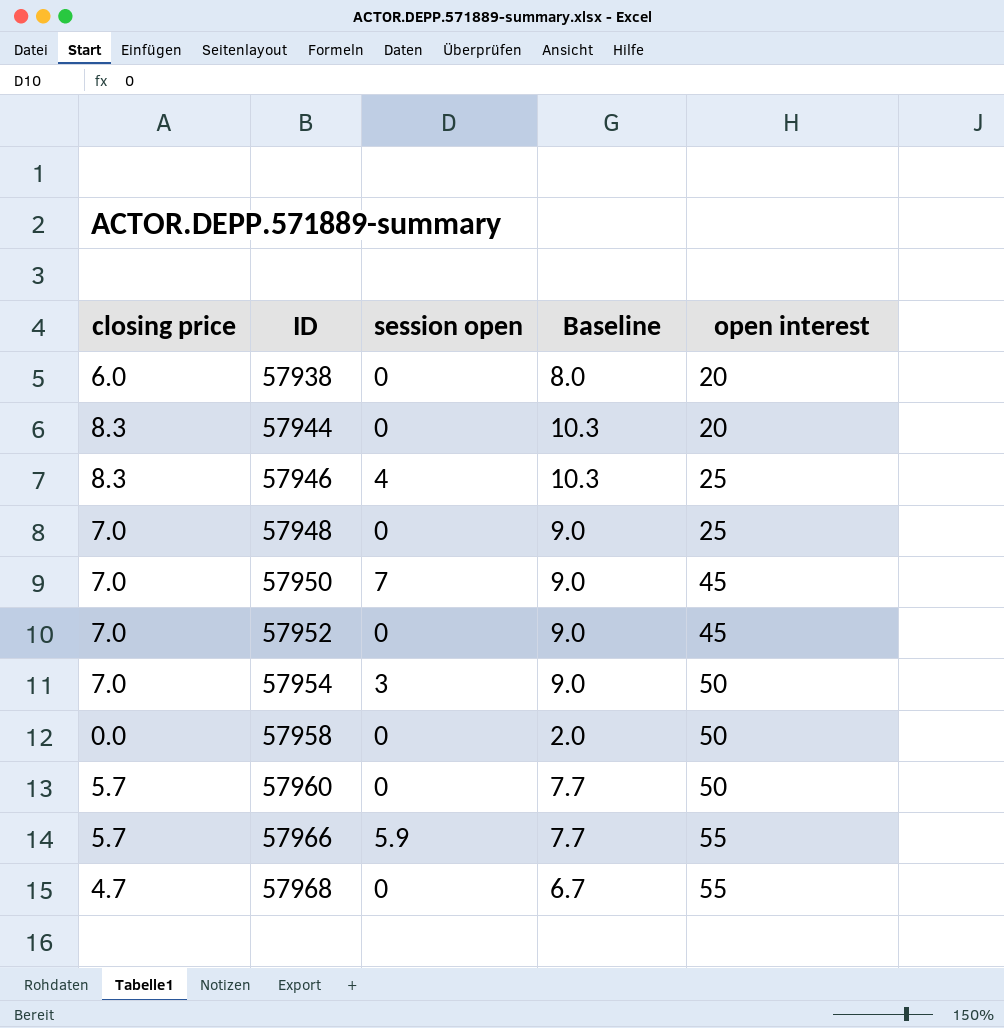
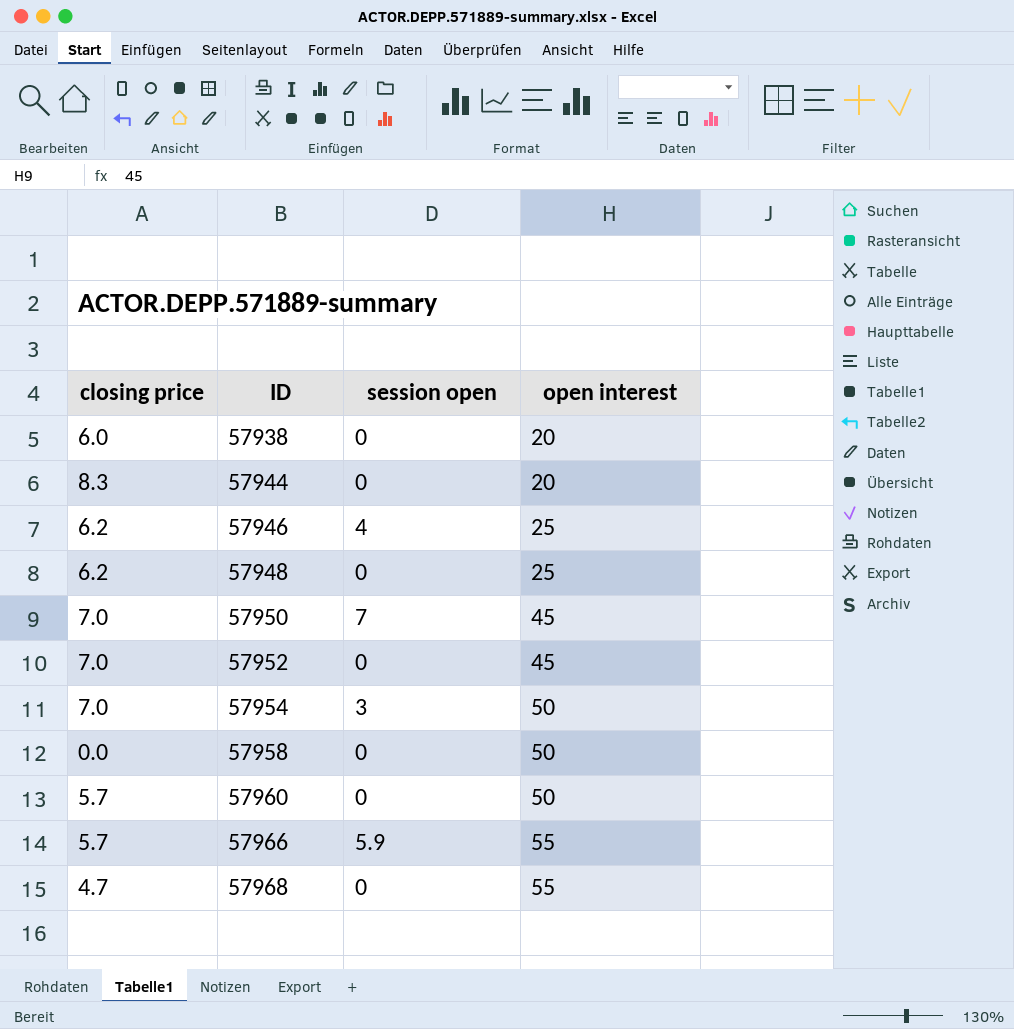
column Baseline | formula: [closing price] + 2 -> none
57946 | closing price: 8.3 -> 6.2
57948 | closing price: 7.0 -> 6.2

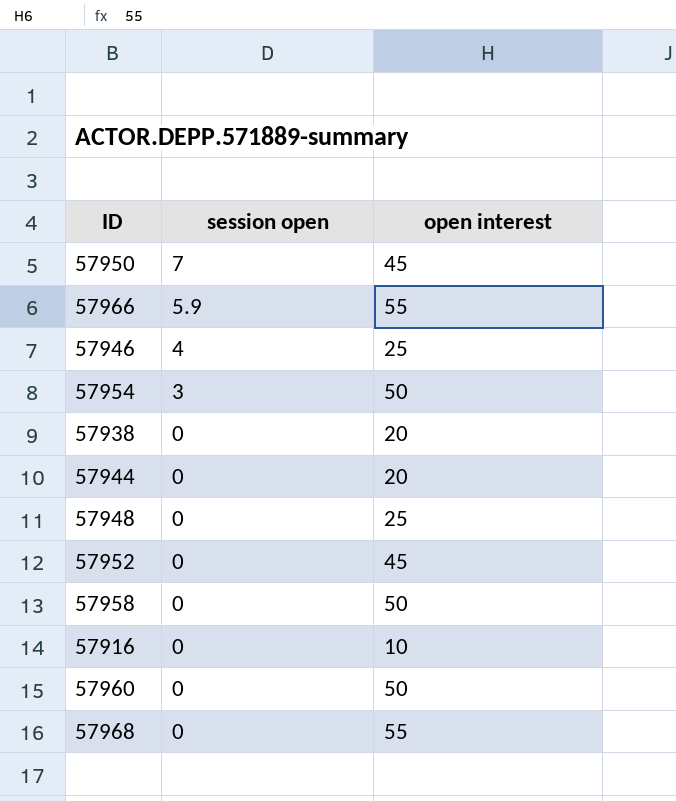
row order: ID ascending -> session open descending
column closing price | position: 1 -> none
row 57916: none -> 0 | 10

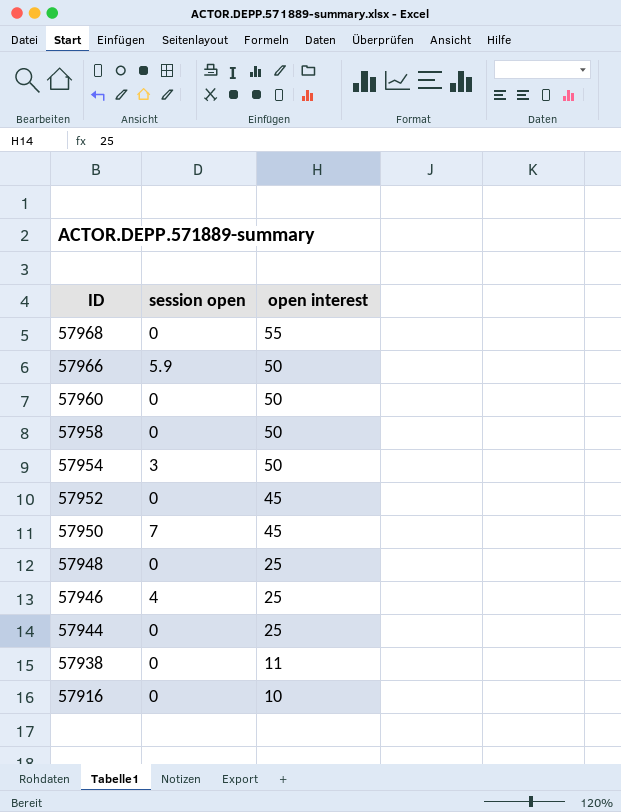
row order: session open descending -> ID descending
57966 | open interest: 55 -> 50
57944 | open interest: 20 -> 25
57938 | open interest: 20 -> 11

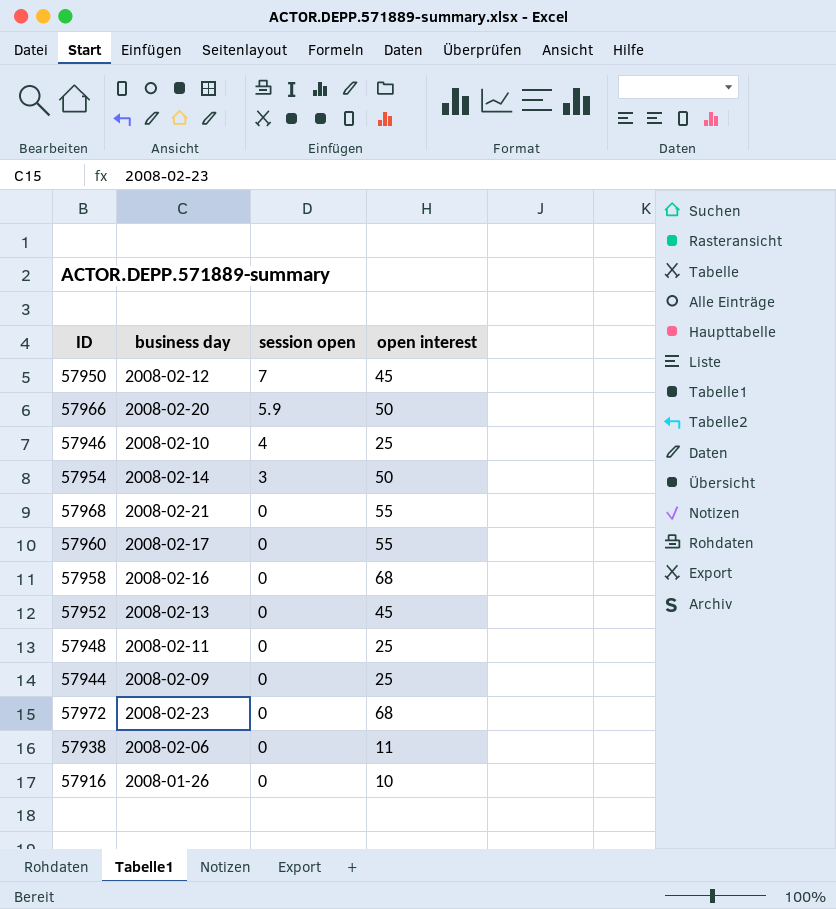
row order: ID descending -> session open descending
column business day | position: none -> 2
57960 | open interest: 50 -> 55
57958 | open interest: 50 -> 68
row 57972: none -> 2008-02-23 | 0 | 68

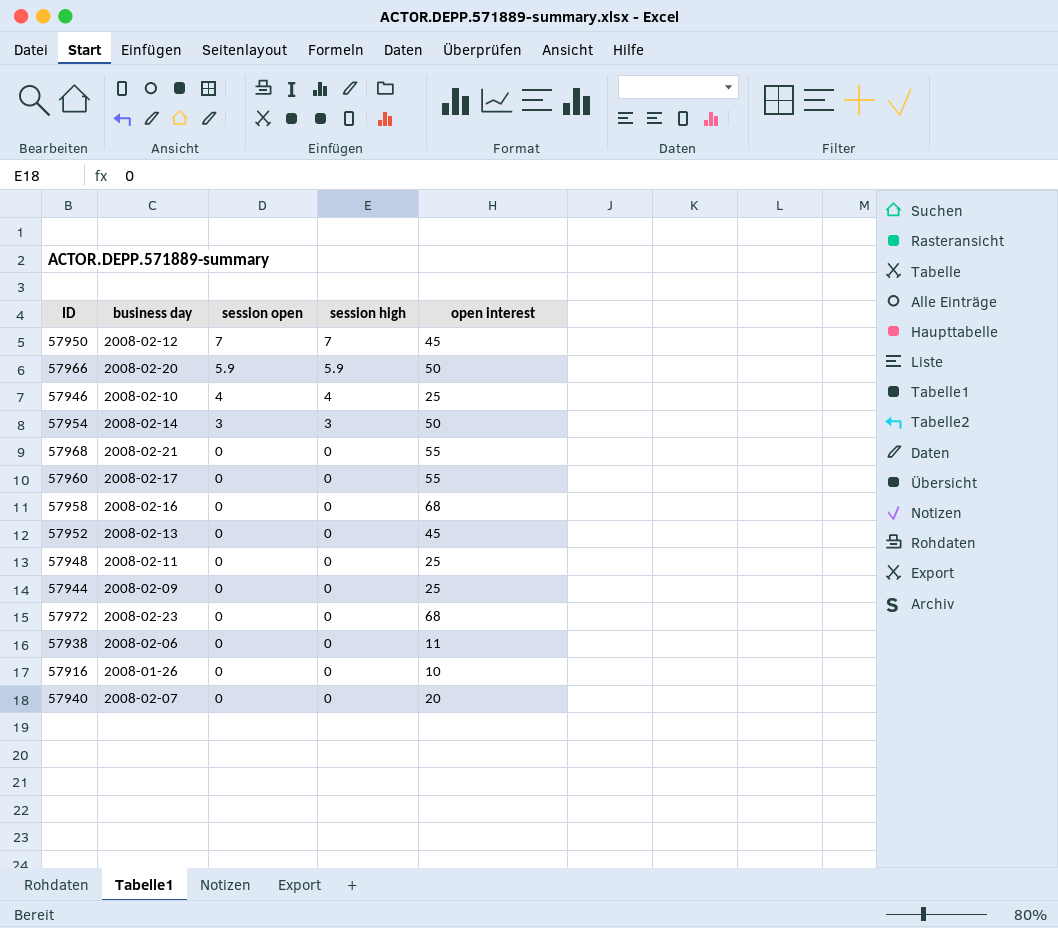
column session high | position: none -> 4
row 57940: none -> 2008-02-07 | 0 | 0 | 20

